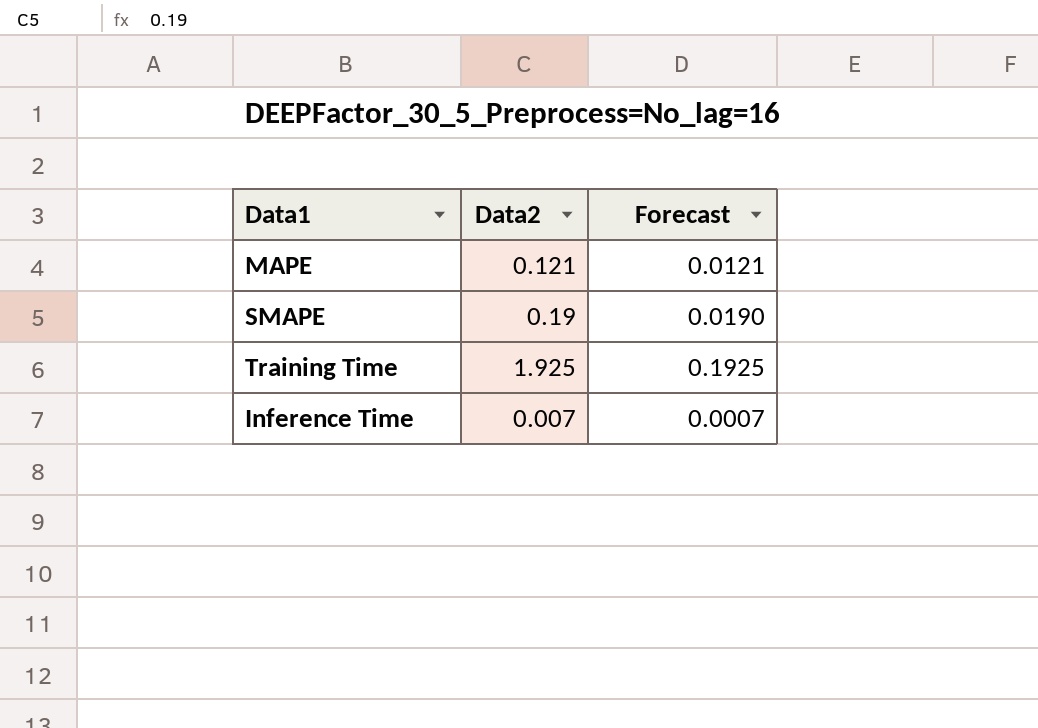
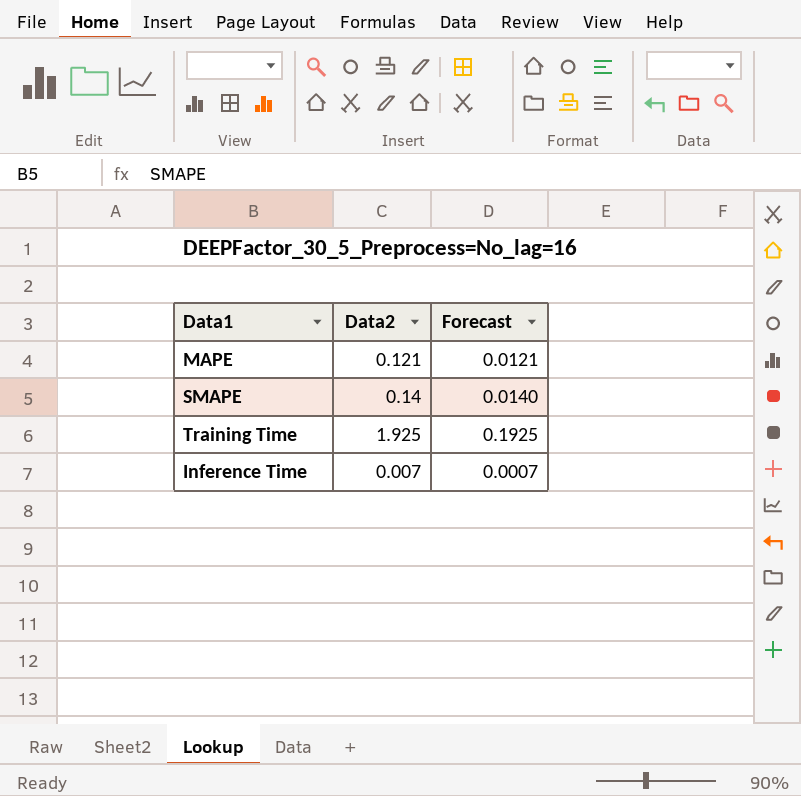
SMAPE | Data2: 0.19 -> 0.14
SMAPE | Forecast: 0.0190 -> 0.0140

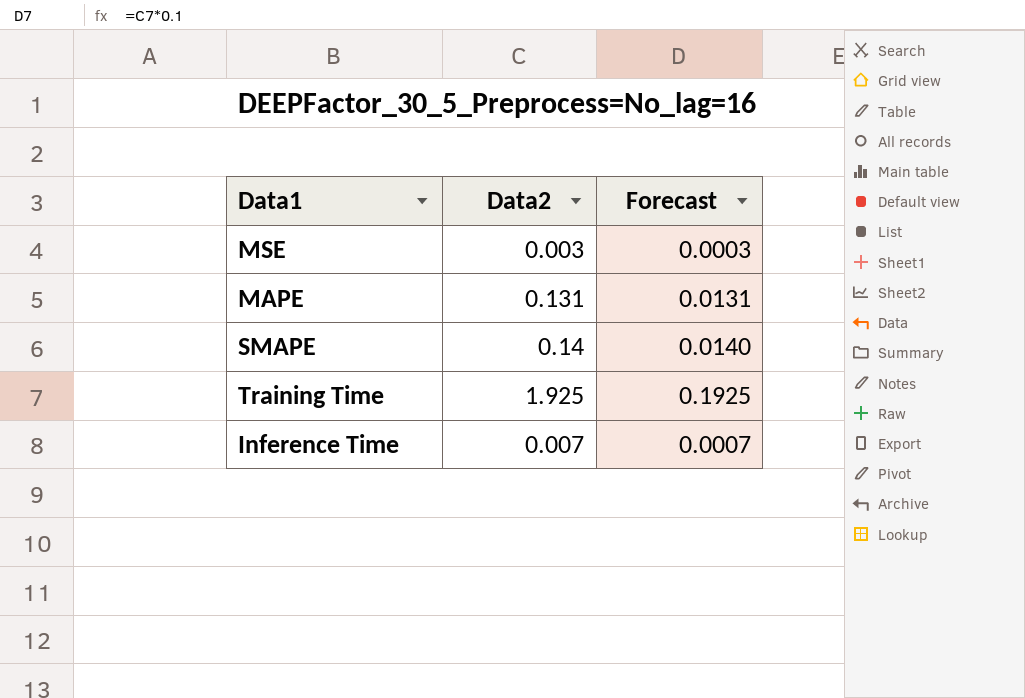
row MSE: none -> 0.003 | 0.0003
MAPE | Data2: 0.121 -> 0.131
MAPE | Forecast: 0.0121 -> 0.0131

